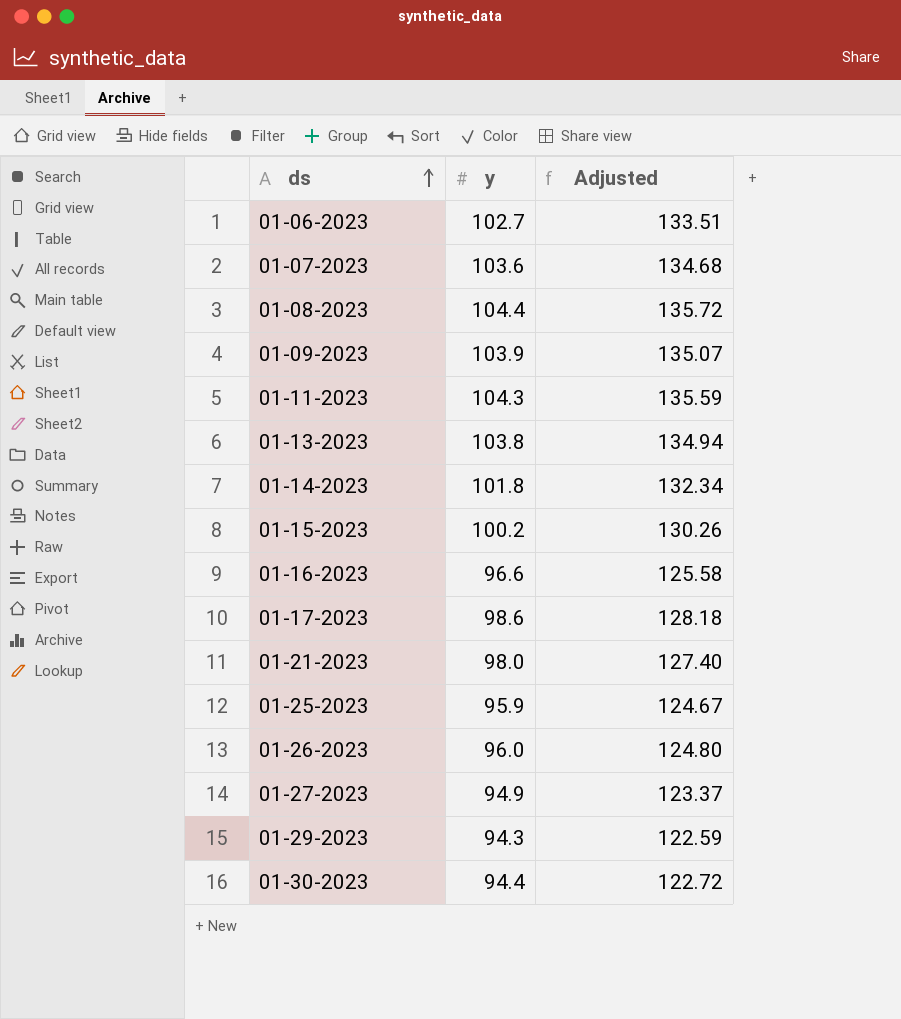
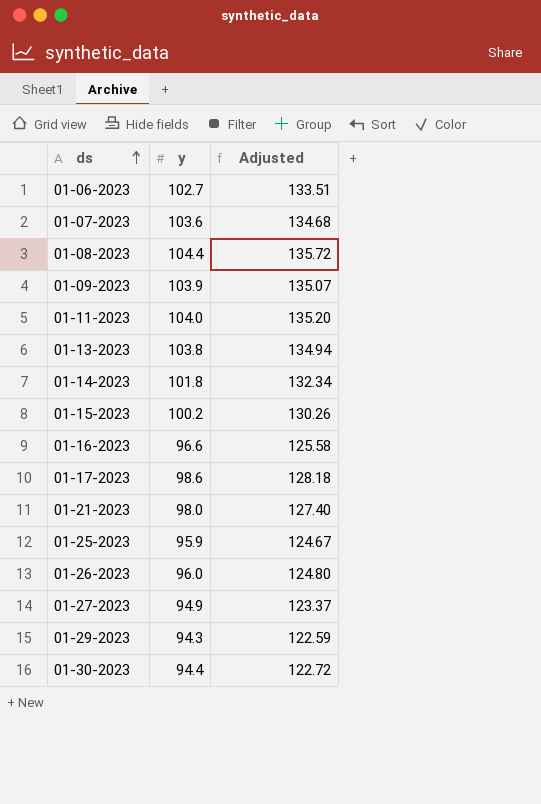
01-11-2023 | y: 104.3 -> 104.0
01-11-2023 | Adjusted: 135.59 -> 135.20

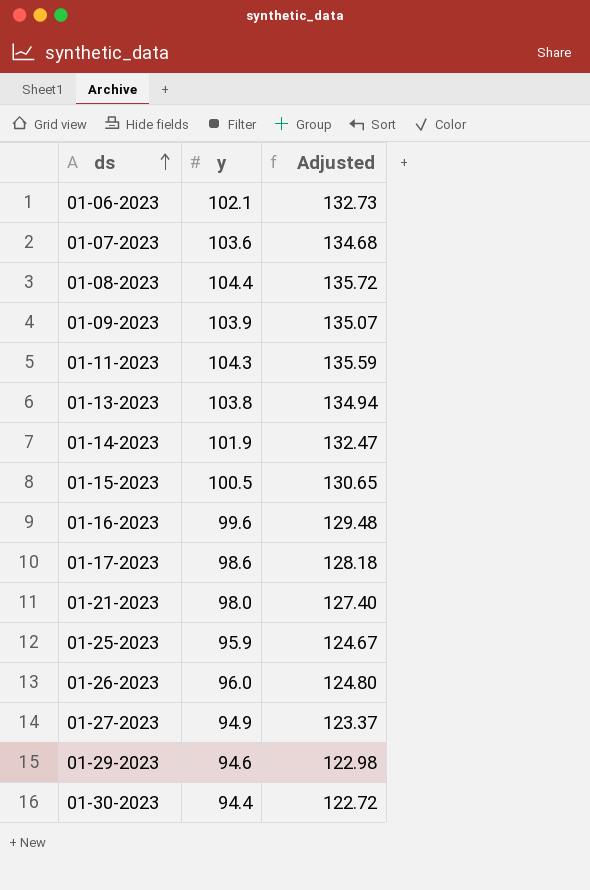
01-06-2023 | y: 102.7 -> 102.1
01-06-2023 | Adjusted: 133.51 -> 132.73
01-11-2023 | y: 104.0 -> 104.3
01-11-2023 | Adjusted: 135.20 -> 135.59
01-14-2023 | y: 101.8 -> 101.9
01-14-2023 | Adjusted: 132.34 -> 132.47
01-15-2023 | y: 100.2 -> 100.5
01-15-2023 | Adjusted: 130.26 -> 130.65
01-16-2023 | y: 96.6 -> 99.6
01-16-2023 | Adjusted: 125.58 -> 129.48
01-29-2023 | y: 94.3 -> 94.6
01-29-2023 | Adjusted: 122.59 -> 122.98

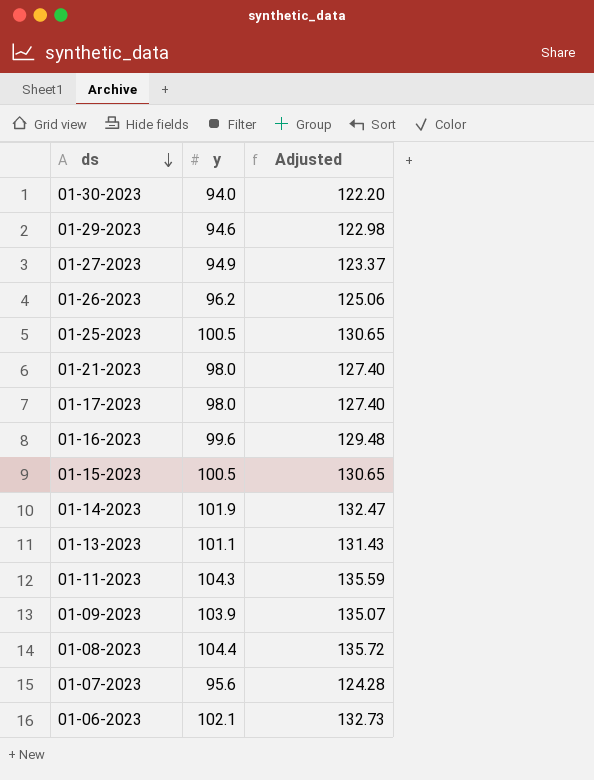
row order: ds ascending -> ds descending
01-30-2023 | y: 94.4 -> 94.0
01-30-2023 | Adjusted: 122.72 -> 122.20
01-26-2023 | y: 96.0 -> 96.2
01-26-2023 | Adjusted: 124.80 -> 125.06
01-25-2023 | y: 95.9 -> 100.5
01-25-2023 | Adjusted: 124.67 -> 130.65
01-17-2023 | y: 98.6 -> 98.0
01-17-2023 | Adjusted: 128.18 -> 127.40
01-13-2023 | y: 103.8 -> 101.1
01-13-2023 | Adjusted: 134.94 -> 131.43
01-07-2023 | y: 103.6 -> 95.6
01-07-2023 | Adjusted: 134.68 -> 124.28

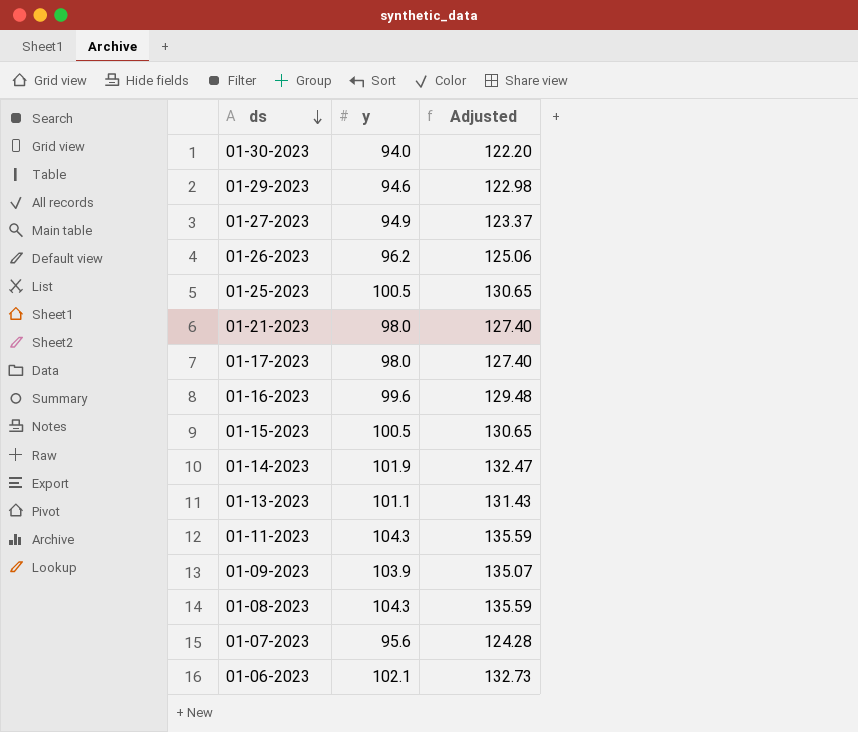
01-08-2023 | y: 104.4 -> 104.3
01-08-2023 | Adjusted: 135.72 -> 135.59

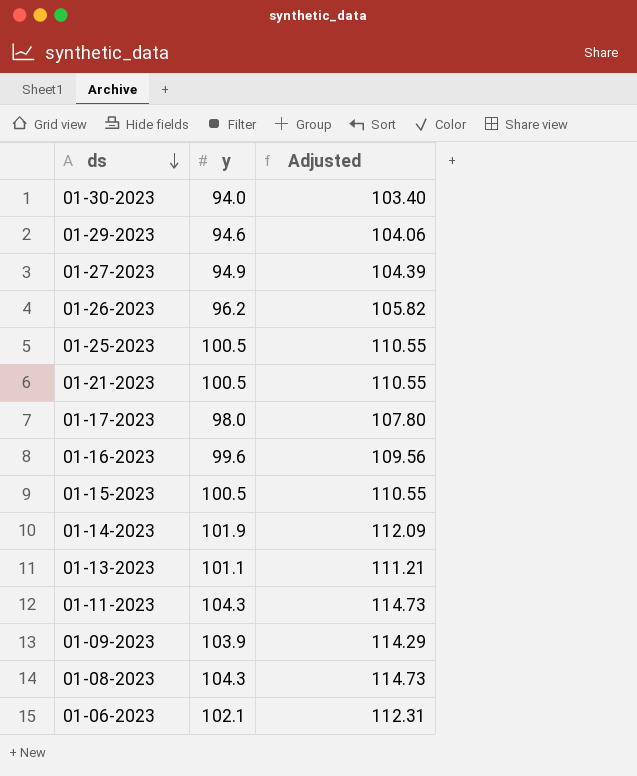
column Adjusted | formula: [y] * 1.3 -> [y] * 1.1
row 01-07-2023: 95.6 | 124.28 -> none
01-21-2023 | y: 98.0 -> 100.5

